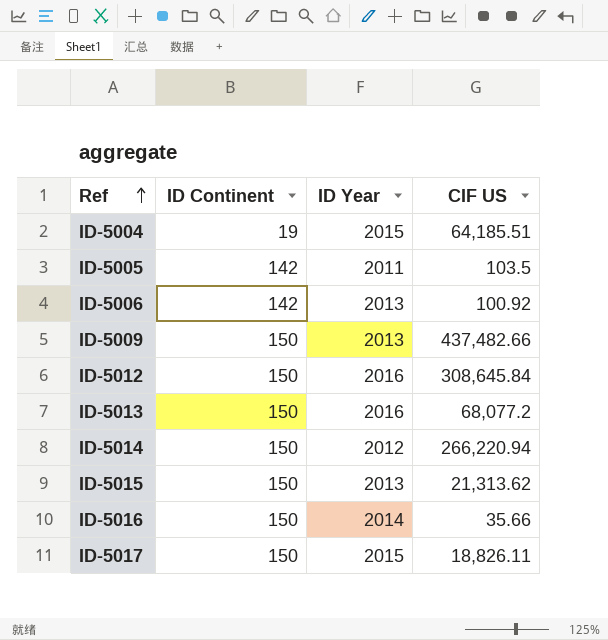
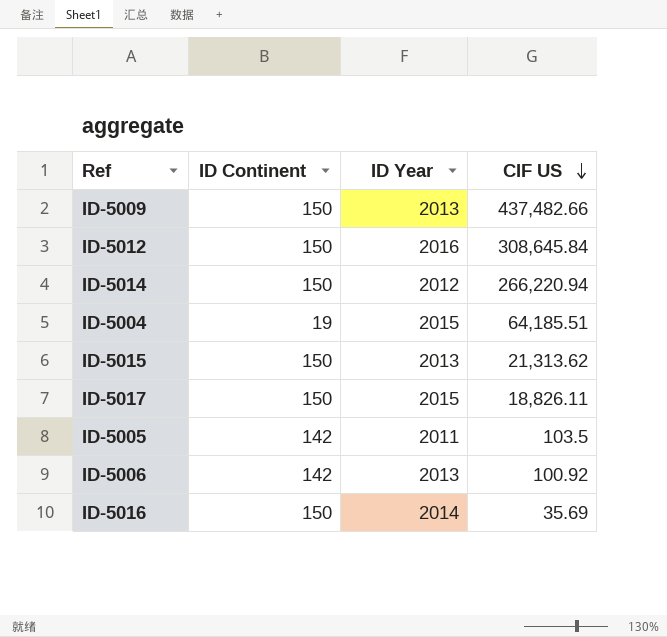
row order: Ref ascending -> CIF US descending
row ID-5013: 150 | 2016 | 68,077.2 -> none
ID-5016 | CIF US: 35.66 -> 35.69

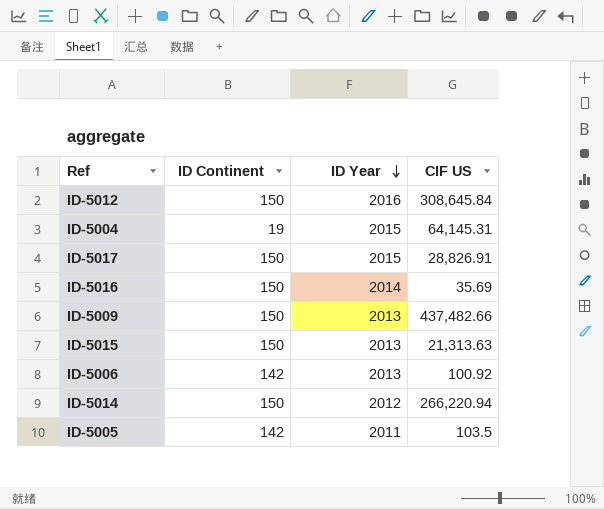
row order: CIF US descending -> ID Year descending
ID-5004 | CIF US: 64,185.51 -> 64,145.31
ID-5017 | CIF US: 18,826.11 -> 28,826.91
ID-5015 | CIF US: 21,313.62 -> 21,313.63

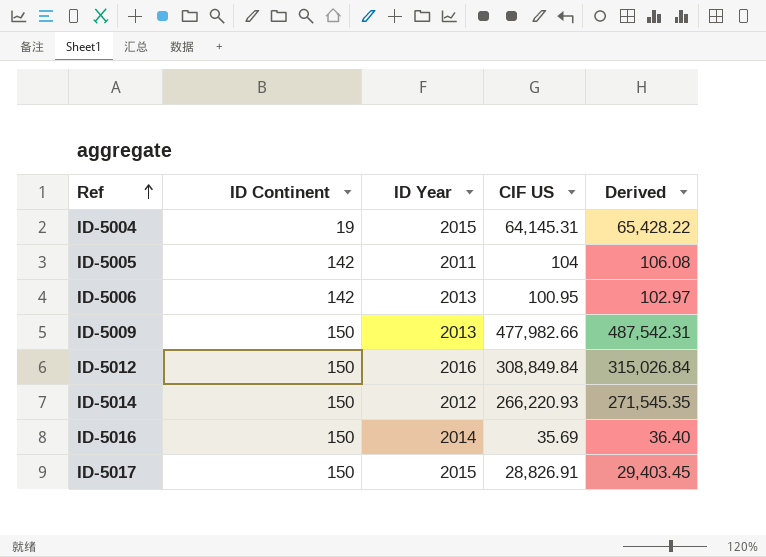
row order: ID Year descending -> Ref ascending
column Derived | formula: none -> [CIF US] * 1.02
row ID-5015: 150 | 2013 | 21,313.63 -> none
ID-5005 | CIF US: 103.5 -> 104
ID-5006 | CIF US: 100.92 -> 100.95
ID-5009 | CIF US: 437,482.66 -> 477,982.66
ID-5012 | CIF US: 308,645.84 -> 308,849.84
ID-5014 | CIF US: 266,220.94 -> 266,220.93

